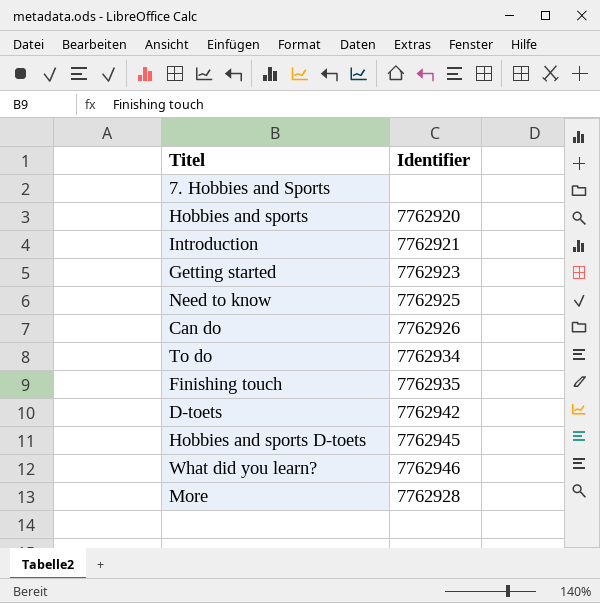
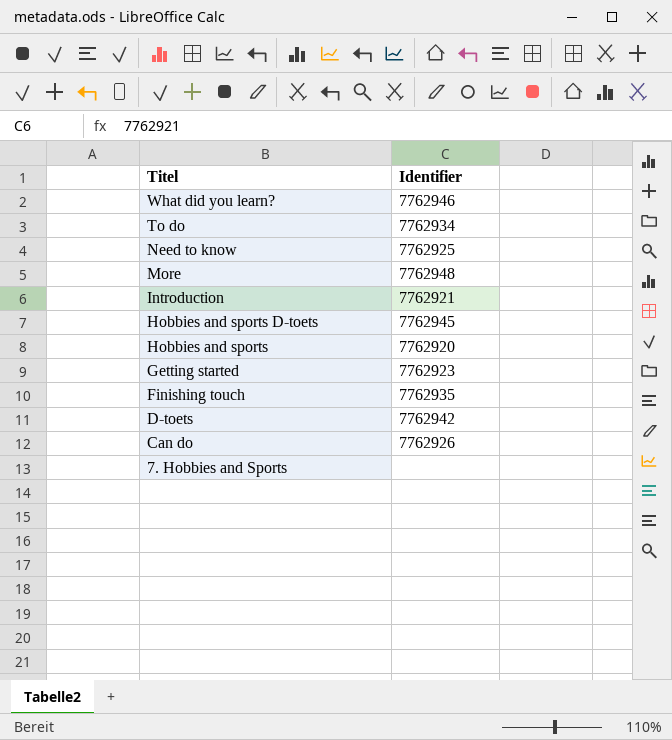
row order: none -> Titel descending
More | Identifier: 7762928 -> 7762948

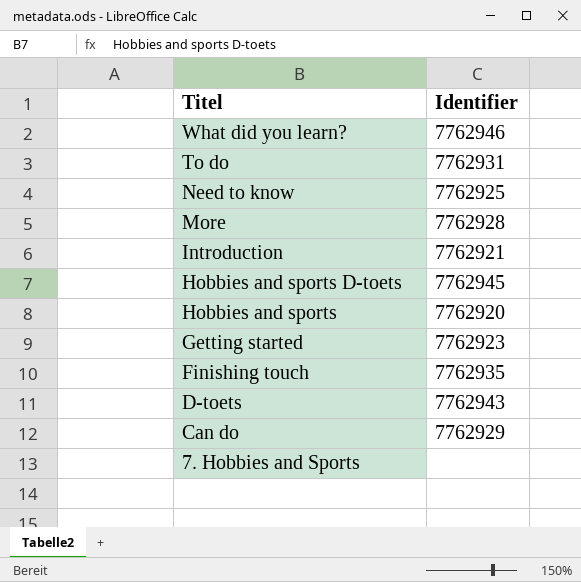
To do | Identifier: 7762934 -> 7762931
More | Identifier: 7762948 -> 7762928
D-toets | Identifier: 7762942 -> 7762943
Can do | Identifier: 7762926 -> 7762929

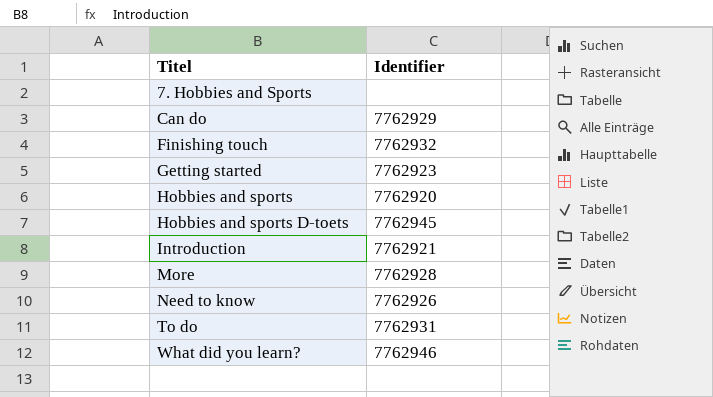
row order: Titel descending -> Titel ascending
row D-toets: 7762943 -> none
Finishing touch | Identifier: 7762935 -> 7762932
Need to know | Identifier: 7762925 -> 7762926

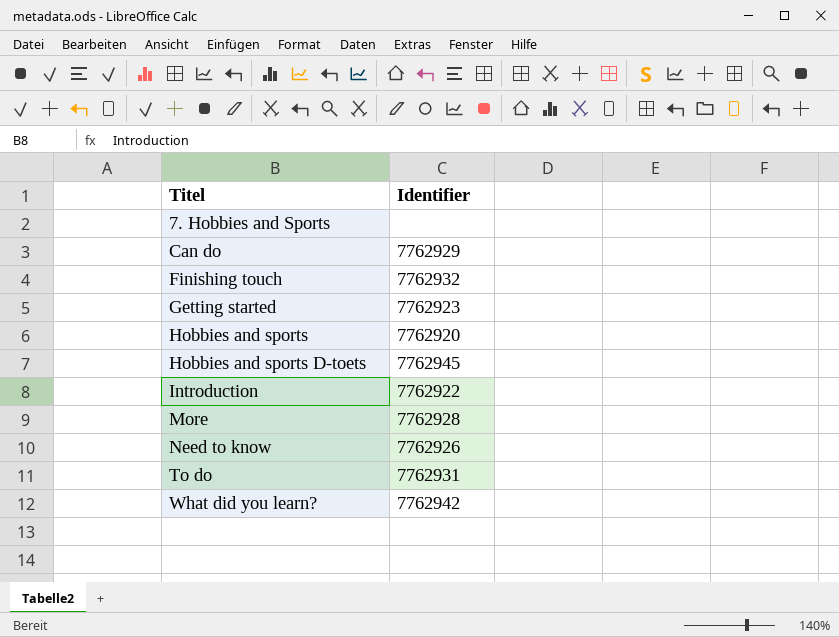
Introduction | Identifier: 7762921 -> 7762922
What did you learn? | Identifier: 7762946 -> 7762942

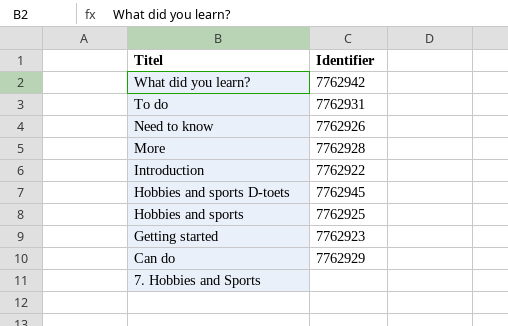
row order: Titel ascending -> Titel descending
row Finishing touch: 7762932 -> none
Hobbies and sports | Identifier: 7762920 -> 7762925

